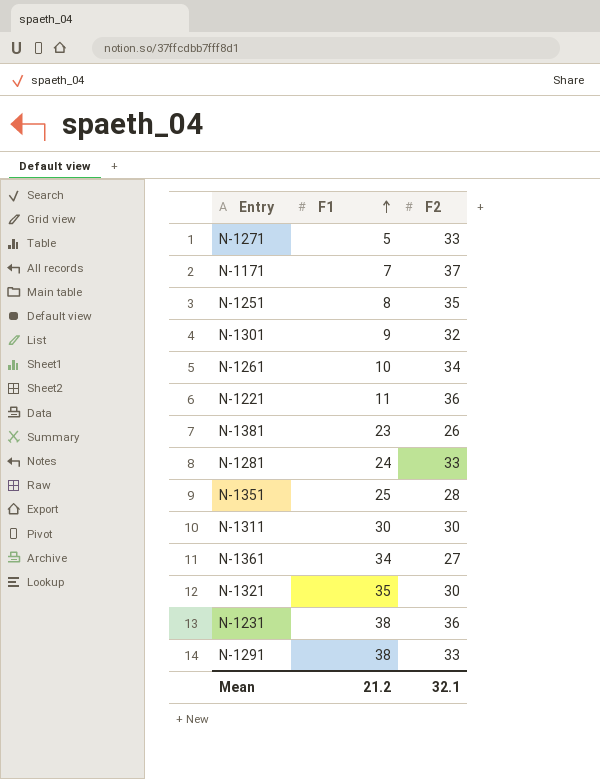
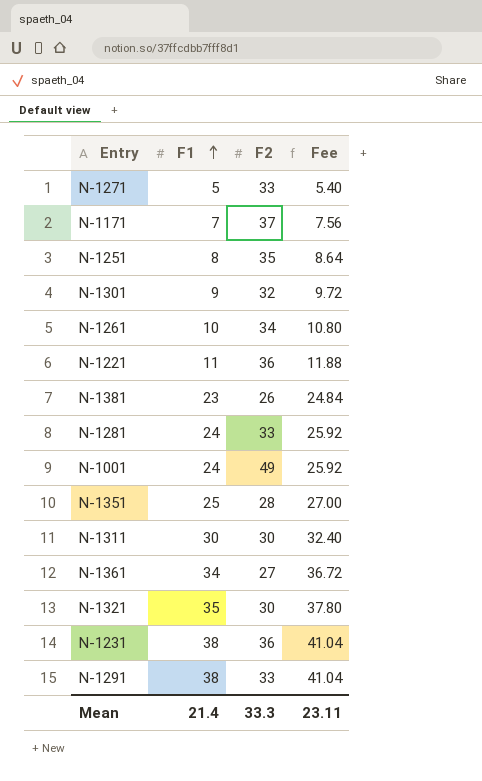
column Fee | formula: none -> [F1] * 1.08
row N-1001: none -> 24 | 49 | 25.92
Mean | F1: 21.2 -> 21.4
Mean | F2: 32.1 -> 33.3

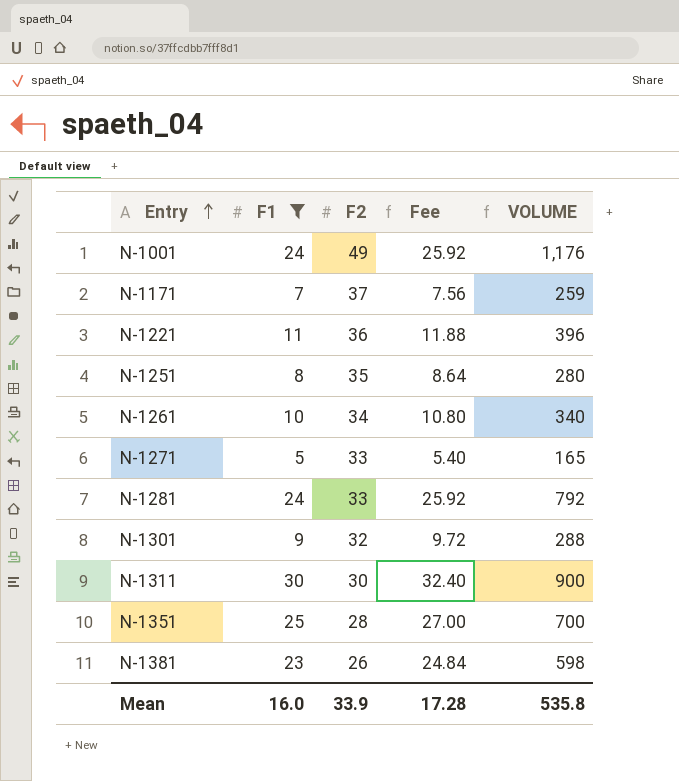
filter: none -> F1 <= 30
row order: F1 ascending -> Entry ascending
column VOLUME | formula: none -> [F1] * [F2]
Mean | F1: 21.4 -> 16.0
Mean | F2: 33.3 -> 33.9
Mean | Fee: 23.11 -> 17.28

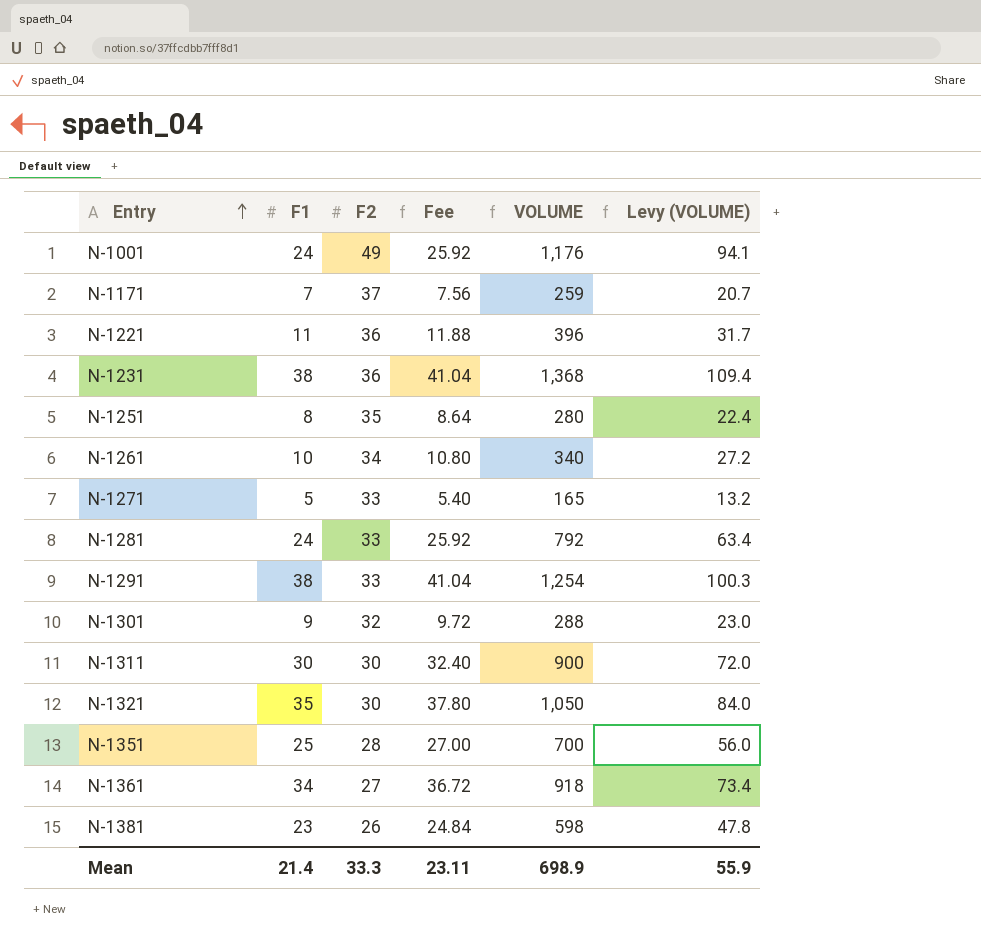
filter: F1 <= 30 -> none
column Levy (VOLUME) | formula: none -> [VOLUME] * 0.08
Mean | F1: 16.0 -> 21.4
Mean | F2: 33.9 -> 33.3
Mean | Fee: 17.28 -> 23.11
Mean | VOLUME: 535.8 -> 698.9

